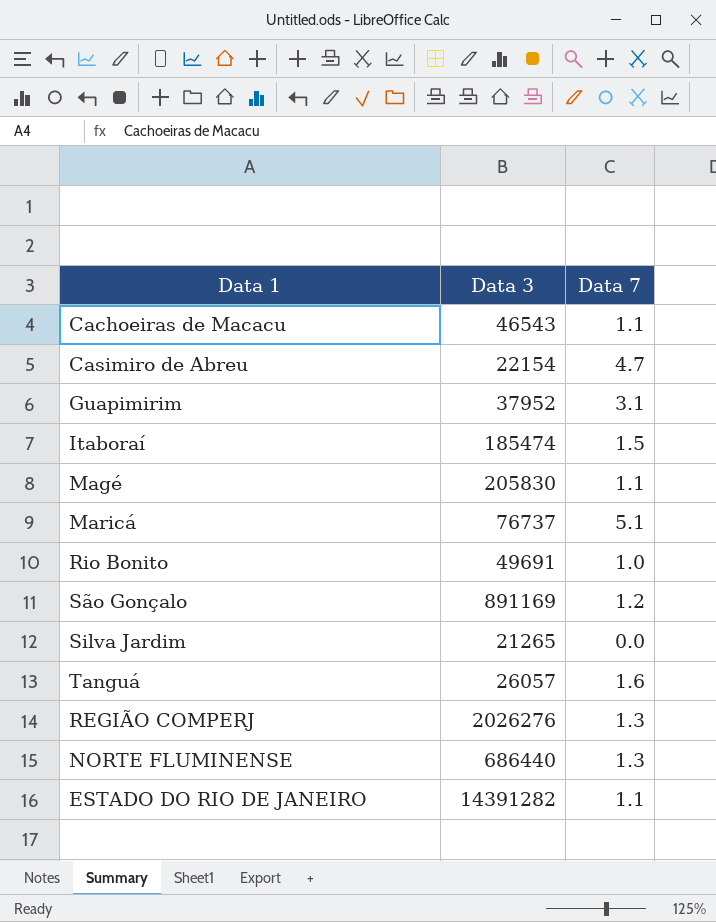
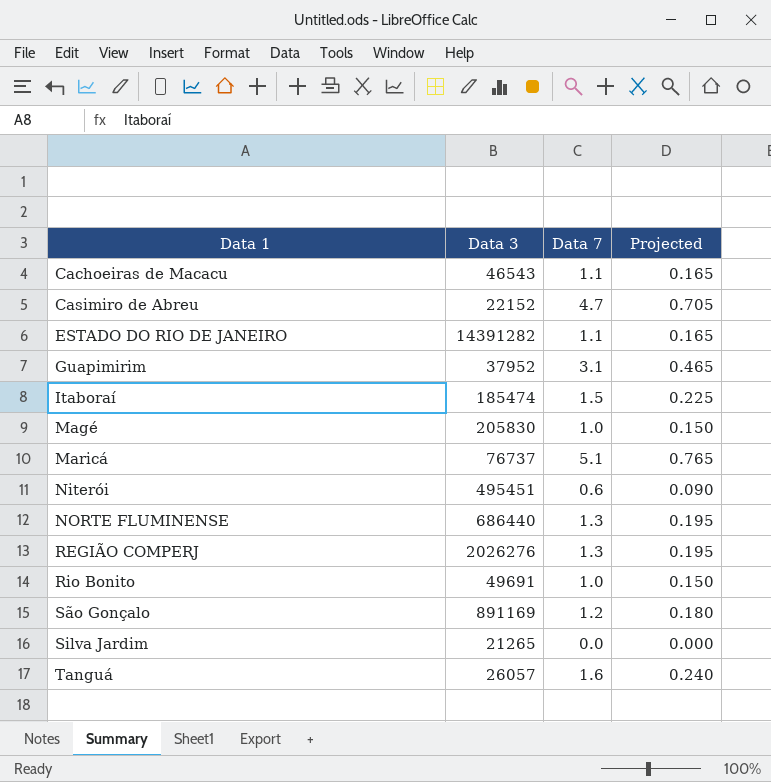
row order: none -> Data 1 ascending
column Projected | formula: none -> [Data 7] * 0.15
Casimiro de Abreu | Data 3: 22154 -> 22152
Magé | Data 7: 1.1 -> 1.0
row Niterói: none -> 495451 | 0.6 | 0.090

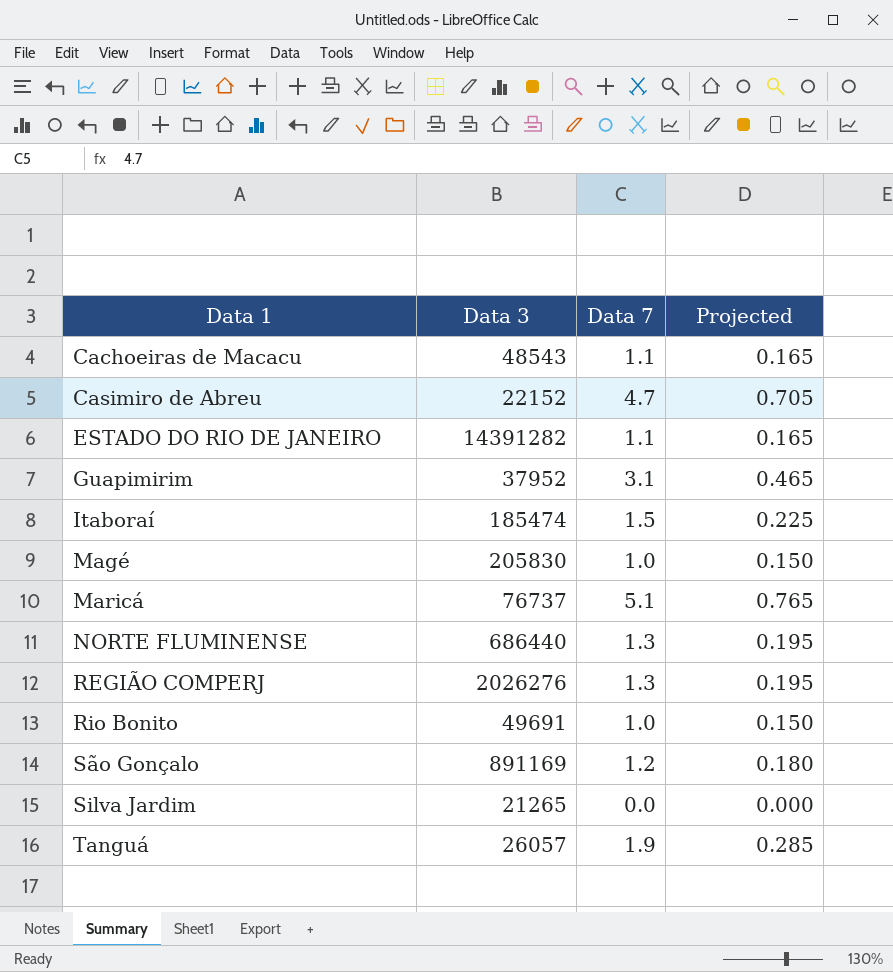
row Niterói: 495451 | 0.6 | 0.090 -> none
Cachoeiras de Macacu | Data 3: 46543 -> 48543
Tanguá | Data 7: 1.6 -> 1.9
Tanguá | Projected: 0.240 -> 0.285

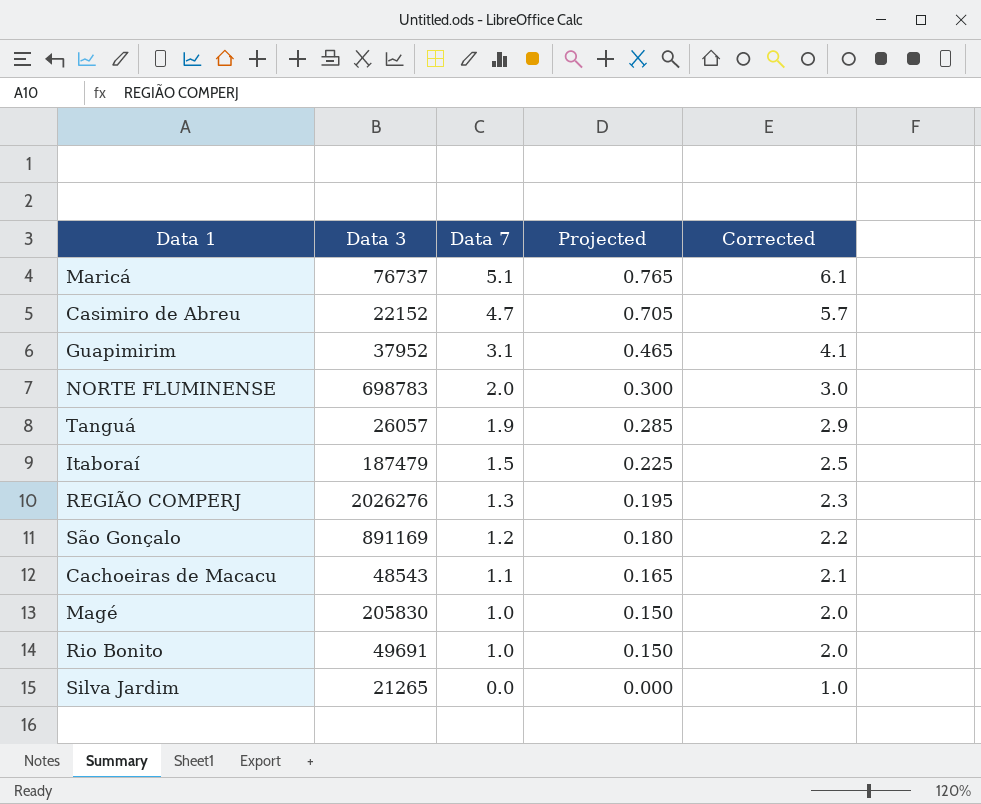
row order: Data 1 ascending -> Data 7 descending
column Corrected | formula: none -> [Data 7] + 1
row ESTADO DO RIO DE JANEIRO: 14391282 | 1.1 | 0.165 -> none
NORTE FLUMINENSE | Data 3: 686440 -> 698783
NORTE FLUMINENSE | Data 7: 1.3 -> 2.0
NORTE FLUMINENSE | Projected: 0.195 -> 0.300
Itaboraí | Data 3: 185474 -> 187479

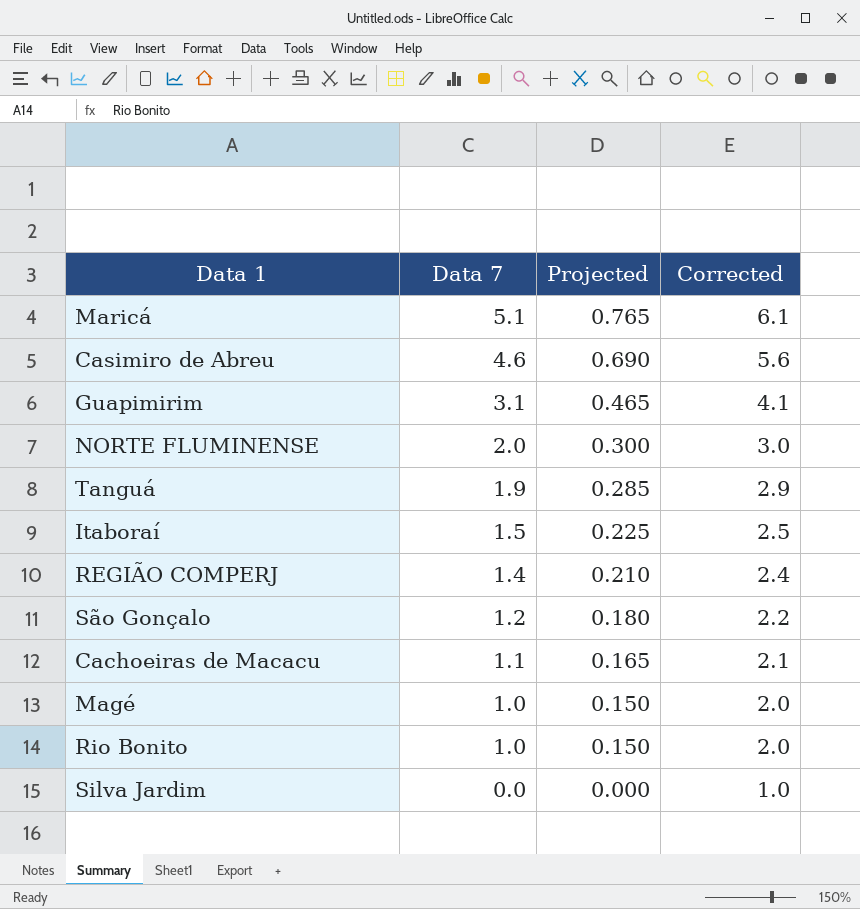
column Data 3 | position: 2 -> none
Casimiro de Abreu | Data 7: 4.7 -> 4.6
Casimiro de Abreu | Projected: 0.705 -> 0.690
Casimiro de Abreu | Corrected: 5.7 -> 5.6
REGIÃO COMPERJ | Data 7: 1.3 -> 1.4
REGIÃO COMPERJ | Projected: 0.195 -> 0.210
REGIÃO COMPERJ | Corrected: 2.3 -> 2.4

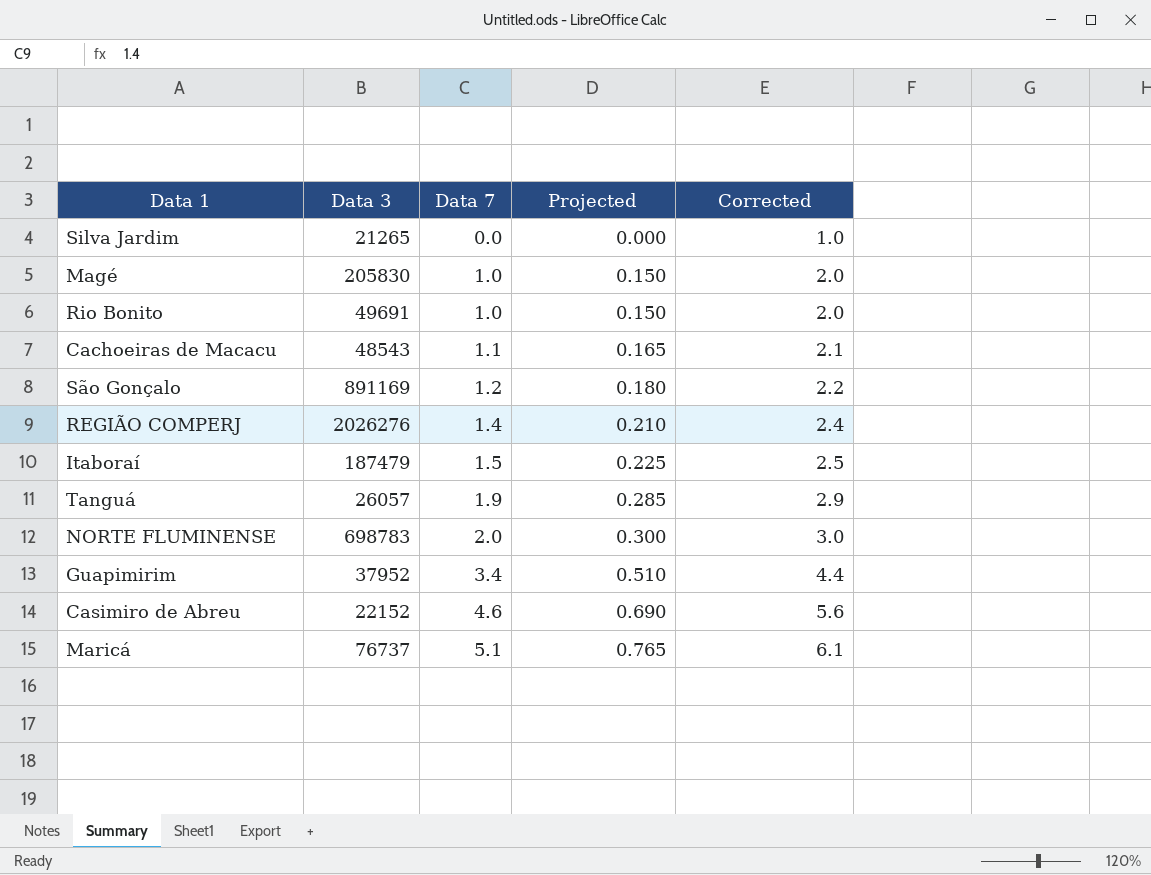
row order: Data 7 descending -> Data 7 ascending
column Data 3 | position: none -> 2
Guapimirim | Data 7: 3.1 -> 3.4
Guapimirim | Projected: 0.465 -> 0.510
Guapimirim | Corrected: 4.1 -> 4.4

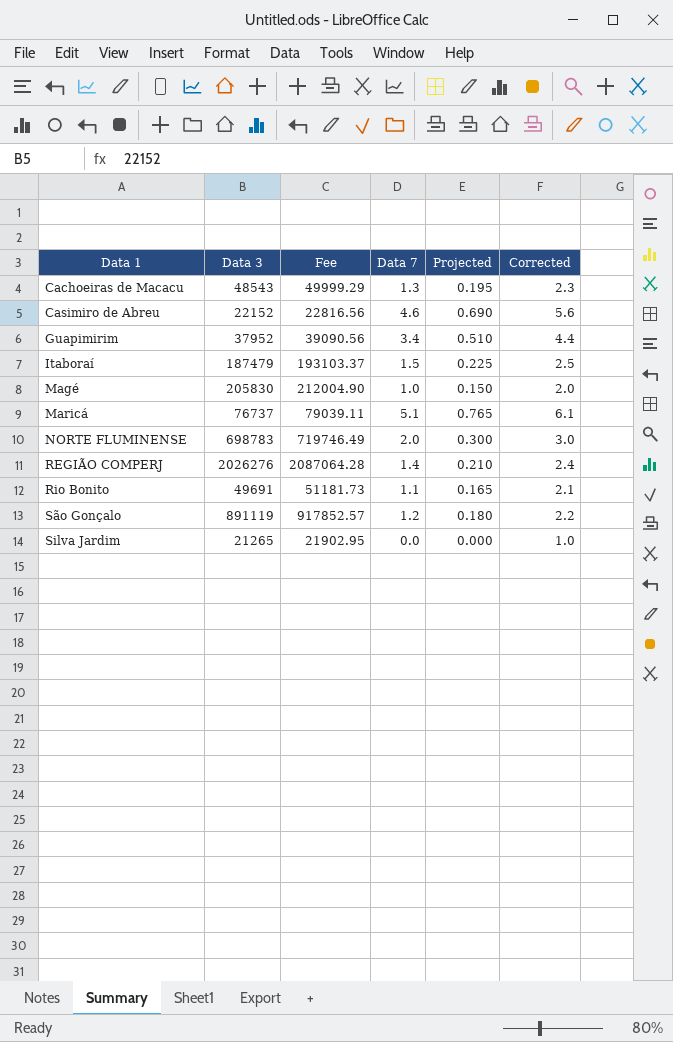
row order: Data 7 ascending -> Data 1 ascending
column Fee | formula: none -> [Data 3] * 1.03
row Tanguá: 26057 | 1.9 | 0.285 | 2.9 -> none
Cachoeiras de Macacu | Data 7: 1.1 -> 1.3
Cachoeiras de Macacu | Projected: 0.165 -> 0.195
Cachoeiras de Macacu | Corrected: 2.1 -> 2.3
Rio Bonito | Data 7: 1.0 -> 1.1
Rio Bonito | Projected: 0.150 -> 0.165
Rio Bonito | Corrected: 2.0 -> 2.1
São Gonçalo | Data 3: 891169 -> 891119

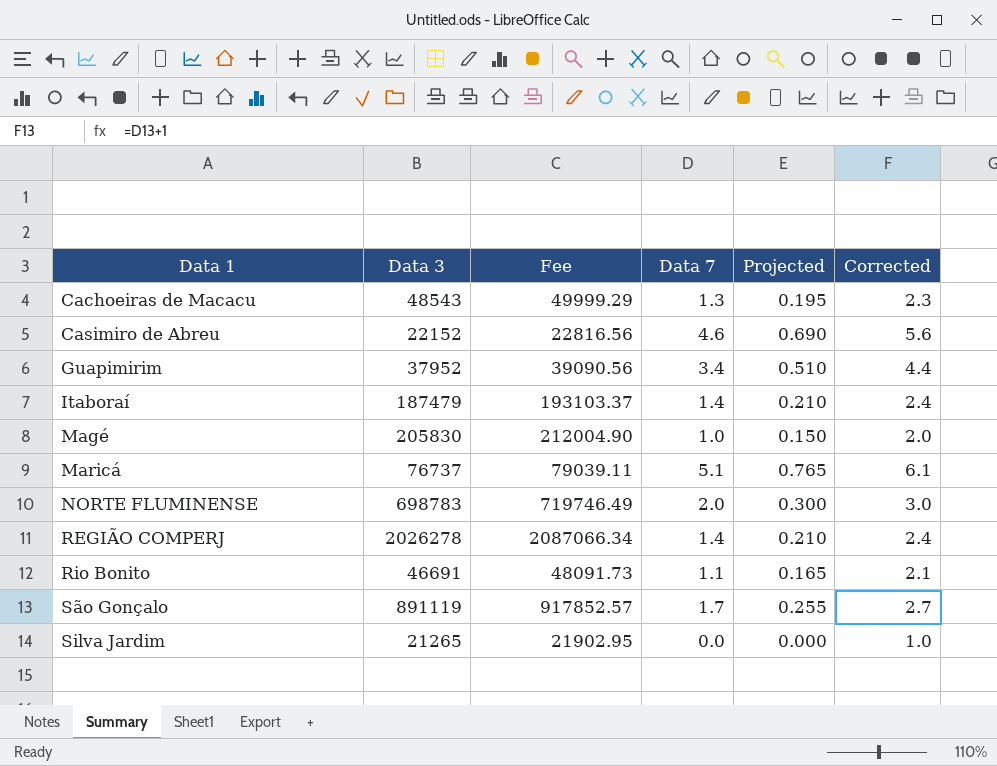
Itaboraí | Data 7: 1.5 -> 1.4
Itaboraí | Projected: 0.225 -> 0.210
Itaboraí | Corrected: 2.5 -> 2.4
REGIÃO COMPERJ | Data 3: 2026276 -> 2026278
REGIÃO COMPERJ | Fee: 2087064.28 -> 2087066.34
Rio Bonito | Data 3: 49691 -> 46691
Rio Bonito | Fee: 51181.73 -> 48091.73
São Gonçalo | Data 7: 1.2 -> 1.7
São Gonçalo | Projected: 0.180 -> 0.255
São Gonçalo | Corrected: 2.2 -> 2.7

